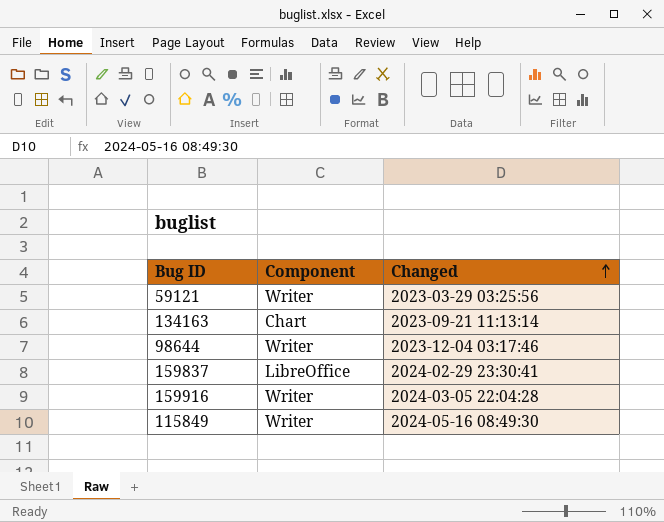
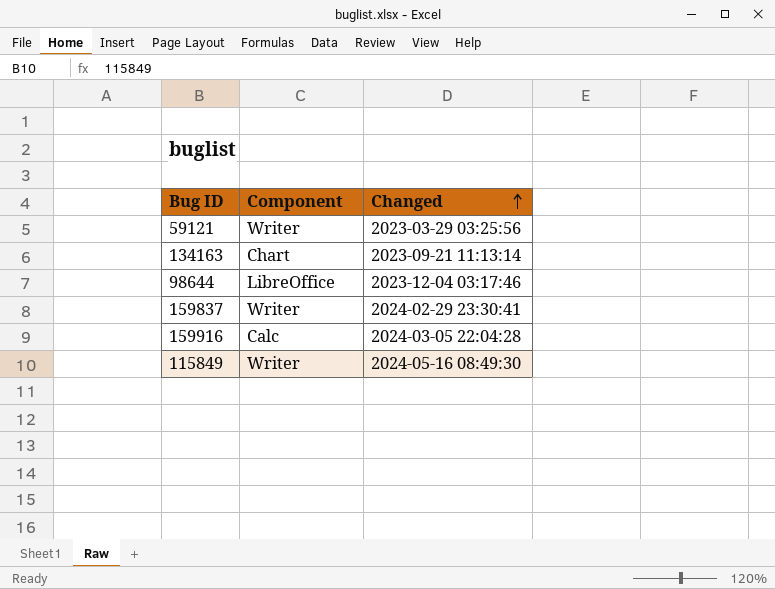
98644 | Component: Writer -> LibreOffice
159837 | Component: LibreOffice -> Writer
159916 | Component: Writer -> Calc

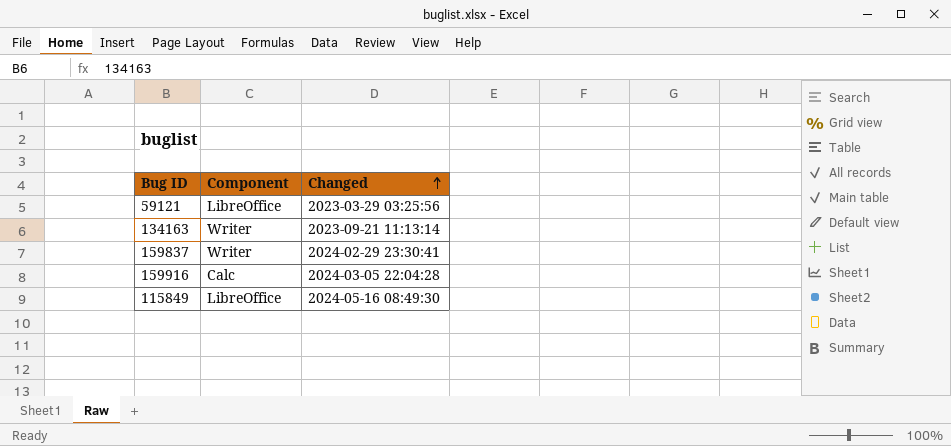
row 98644: LibreOffice | 2023-12-04 03:17:46 -> none
59121 | Component: Writer -> LibreOffice
134163 | Component: Chart -> Writer
115849 | Component: Writer -> LibreOffice

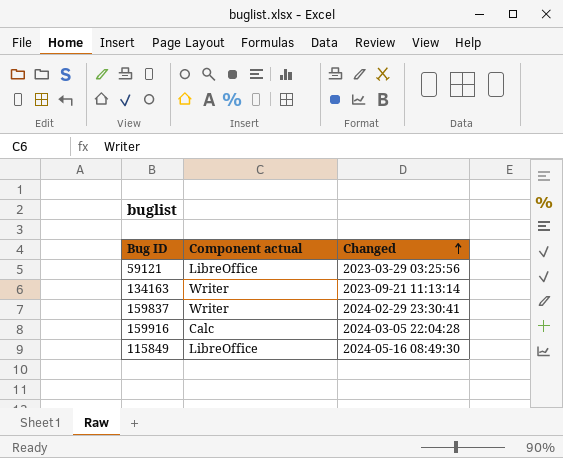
column name: Component -> Component actual

